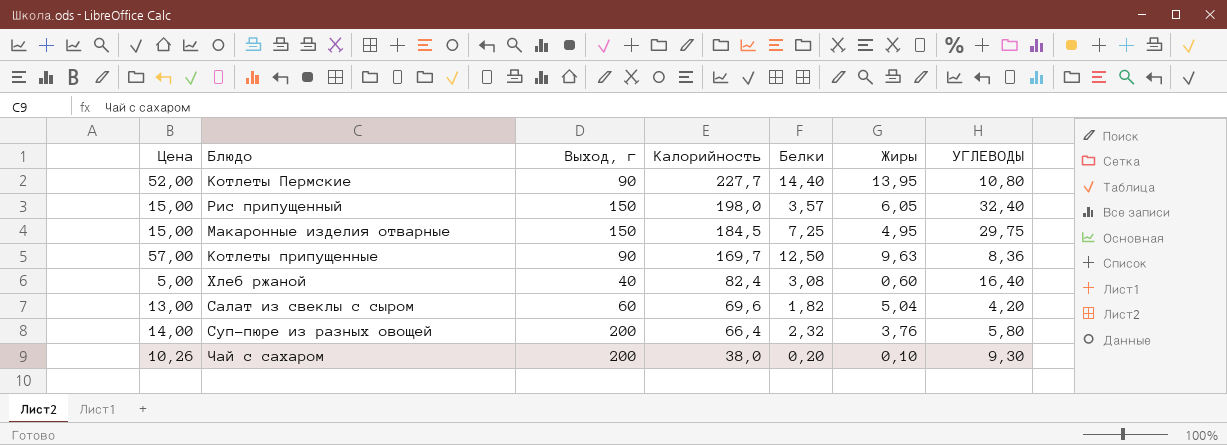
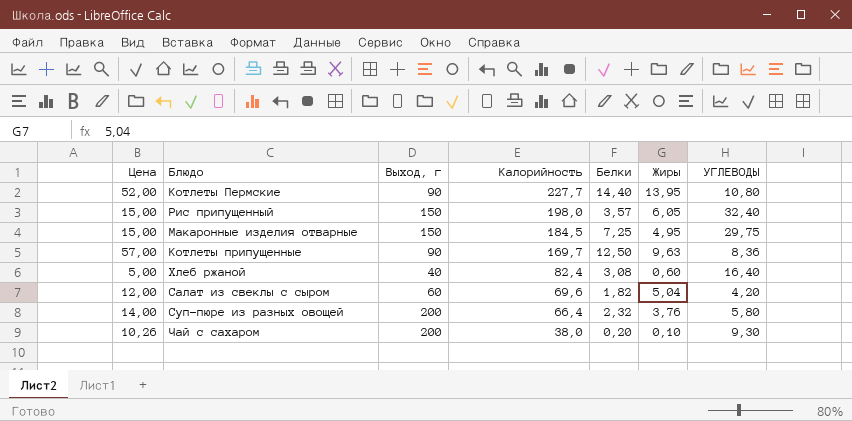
Салат из свеклы с сыром | Цена: 13,00 -> 12,00

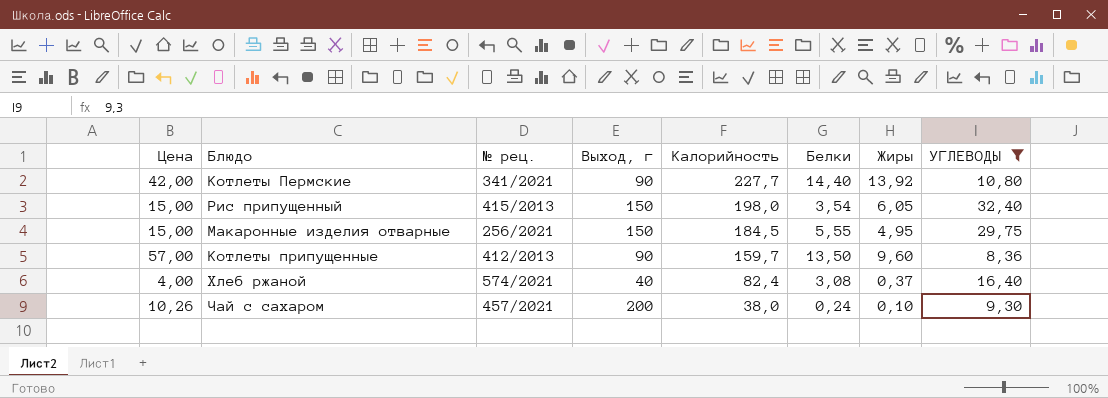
filter: none -> УГЛЕВОДЫ >= 8,36
column № рец. | position: none -> 3
Котлеты Пермские | Цена: 52,00 -> 42,00
Котлеты Пермские | Жиры: 13,95 -> 13,92
Рис припущенный | Белки: 3,57 -> 3,54
Макаронные изделия отварные | Белки: 7,25 -> 5,55
Котлеты припущенные | Калорийность: 169,7 -> 159,7
Котлеты припущенные | Белки: 12,50 -> 13,50
Котлеты припущенные | Жиры: 9,63 -> 9,60
Хлеб ржаной | Цена: 5,00 -> 4,00
Хлеб ржаной | Жиры: 0,60 -> 0,37
Чай с сахаром | Белки: 0,20 -> 0,24

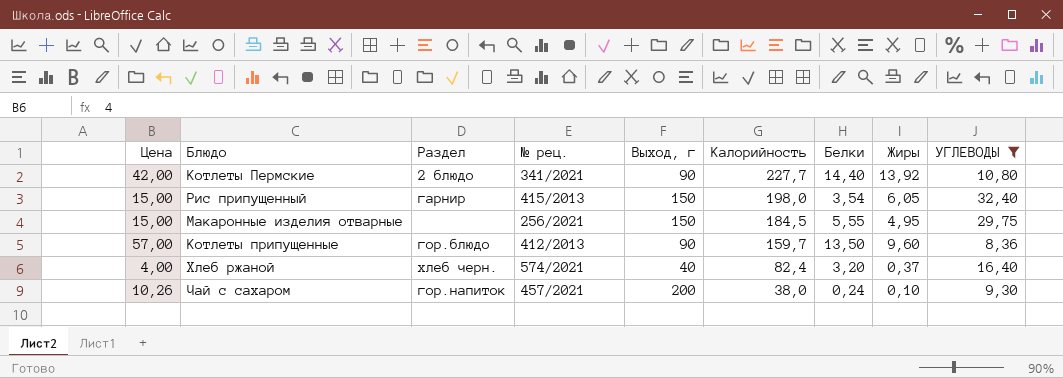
column Раздел | position: none -> 3
Хлеб ржаной | Белки: 3,08 -> 3,20

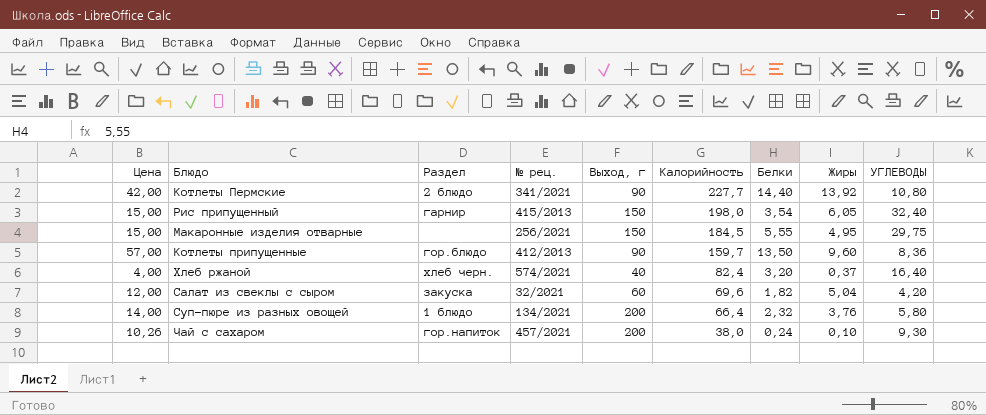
filter: УГЛЕВОДЫ >= 8,36 -> none

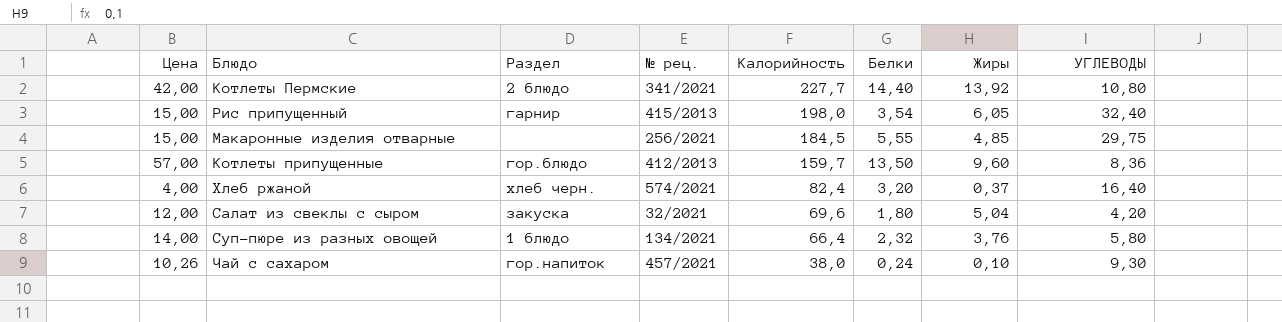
column Выход, г | position: 5 -> none
Макаронные изделия отварные | Жиры: 4,95 -> 4,85
Салат из свеклы с сыром | Белки: 1,82 -> 1,80

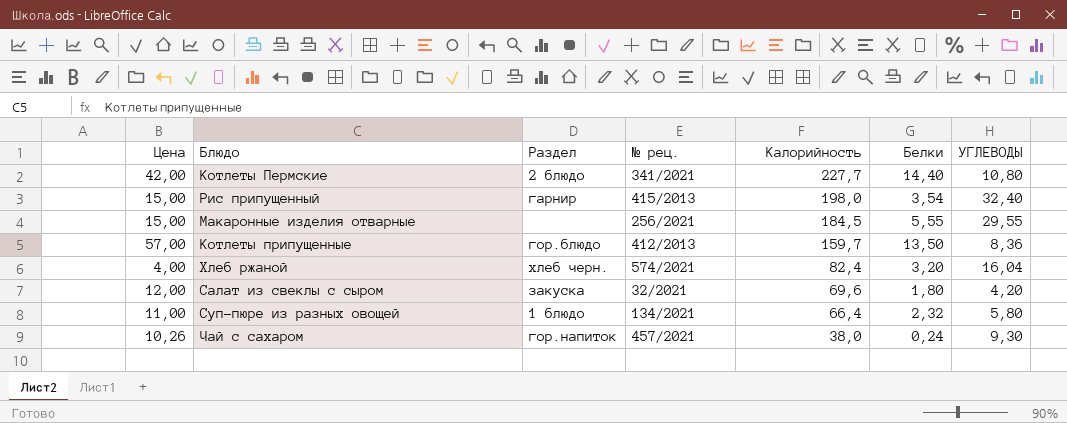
column Жиры | position: 7 -> none
Макаронные изделия отварные | УГЛЕВОДЫ: 29,75 -> 29,55
Хлеб ржаной | УГЛЕВОДЫ: 16,40 -> 16,04
Суп-пюре из разных овощей | Цена: 14,00 -> 11,00

